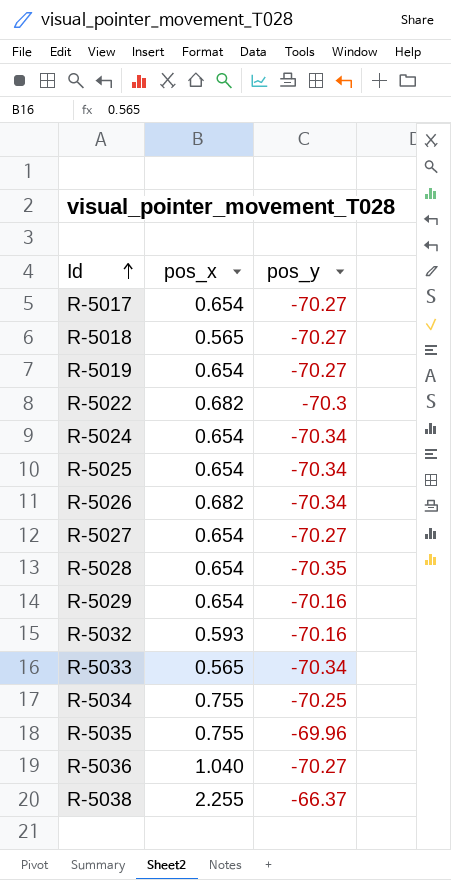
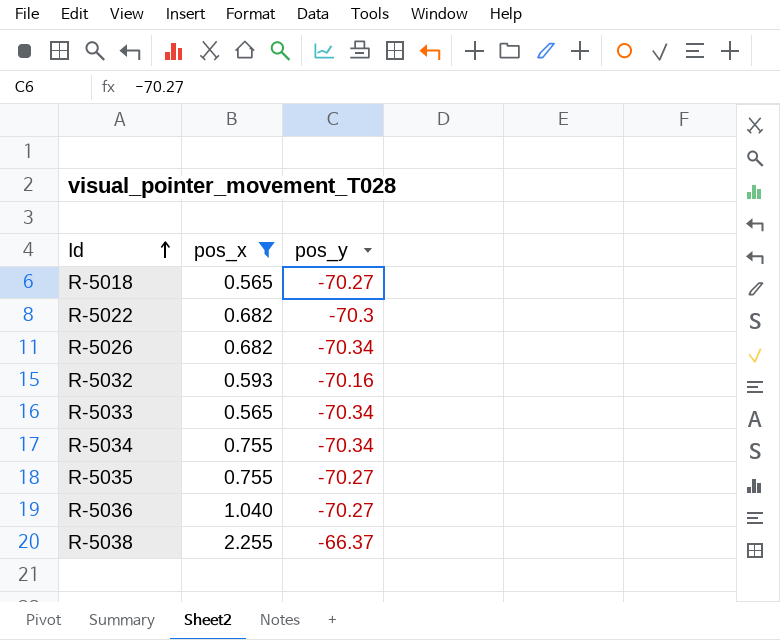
filter: none -> pos_x != 0.654
R-5034 | pos_y: -70.25 -> -70.34
R-5035 | pos_y: -69.96 -> -70.27

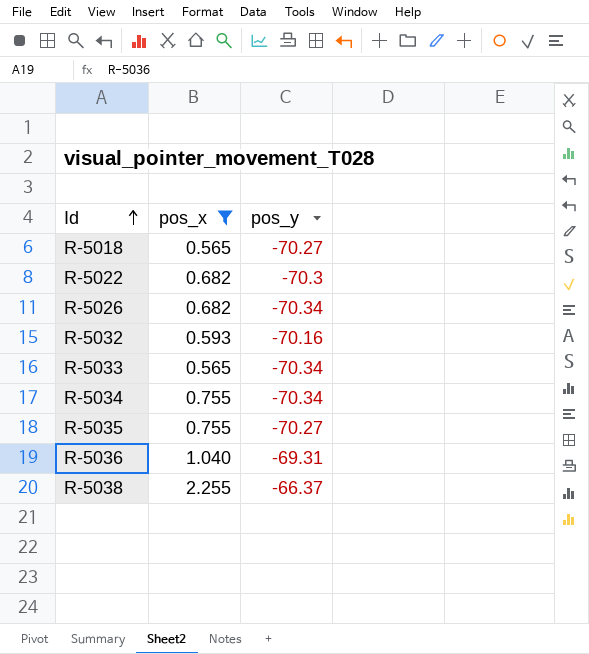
R-5036 | pos_y: -70.27 -> -69.31

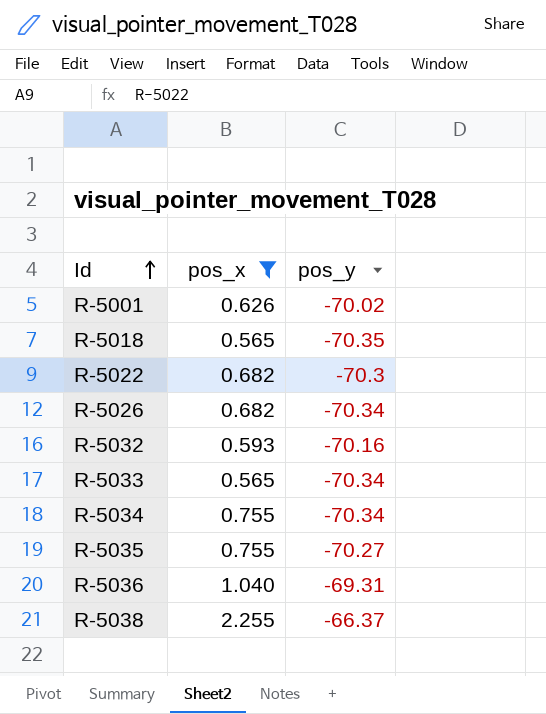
row R-5001: none -> 0.626 | -70.02
R-5018 | pos_y: -70.27 -> -70.35

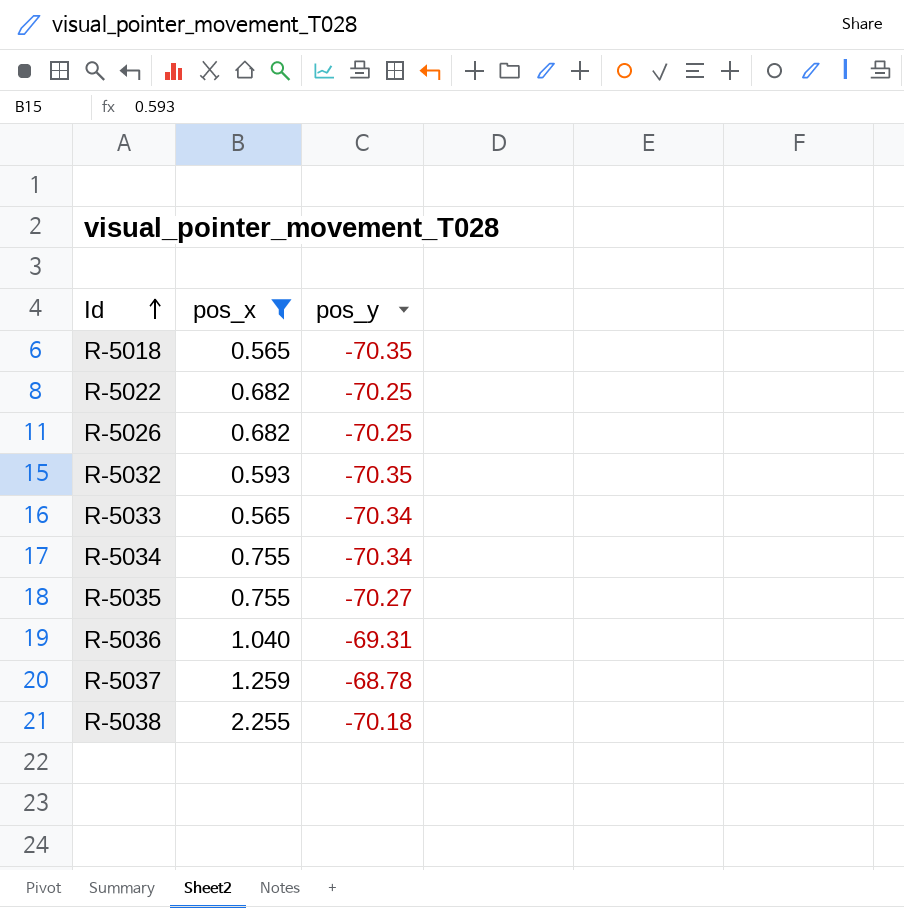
row R-5001: 0.626 | -70.02 -> none
R-5022 | pos_y: -70.3 -> -70.25
R-5026 | pos_y: -70.34 -> -70.25
R-5032 | pos_y: -70.16 -> -70.35
row R-5037: none -> 1.259 | -68.78
R-5038 | pos_y: -66.37 -> -70.18

